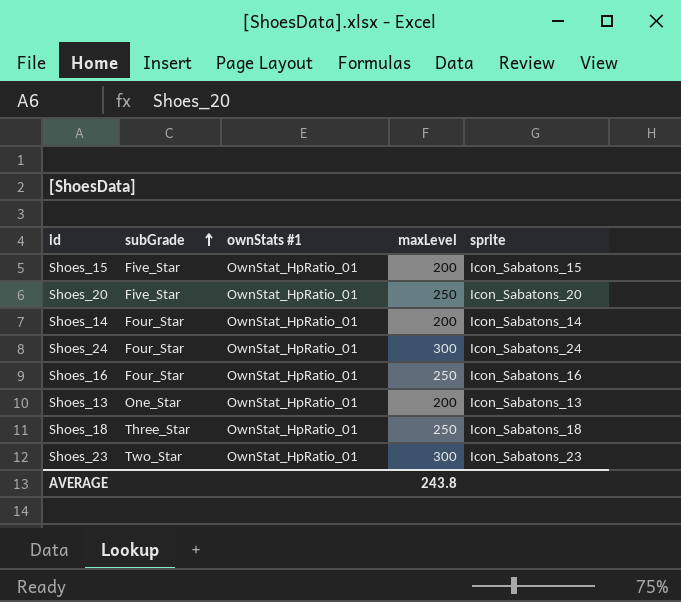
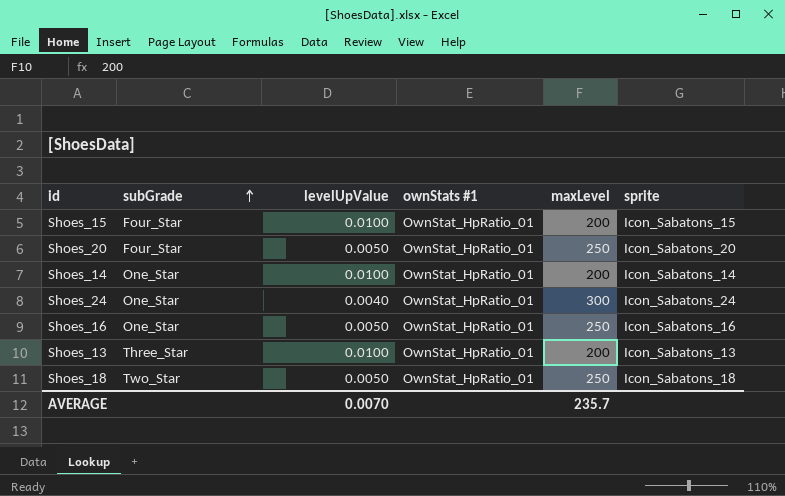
column levelUpValue | position: none -> 3
row Shoes_23: Two_Star | OwnStat_HpRatio_01 | 300 | Icon_Sabatons_23 -> none
Shoes_15 | subGrade: Five_Star -> Four_Star
Shoes_20 | subGrade: Five_Star -> Four_Star
Shoes_14 | subGrade: Four_Star -> One_Star
Shoes_24 | subGrade: Four_Star -> One_Star
Shoes_16 | subGrade: Four_Star -> One_Star
Shoes_13 | subGrade: One_Star -> Three_Star
Shoes_18 | subGrade: Three_Star -> Two_Star
AVERAGE | maxLevel: 243.8 -> 235.7

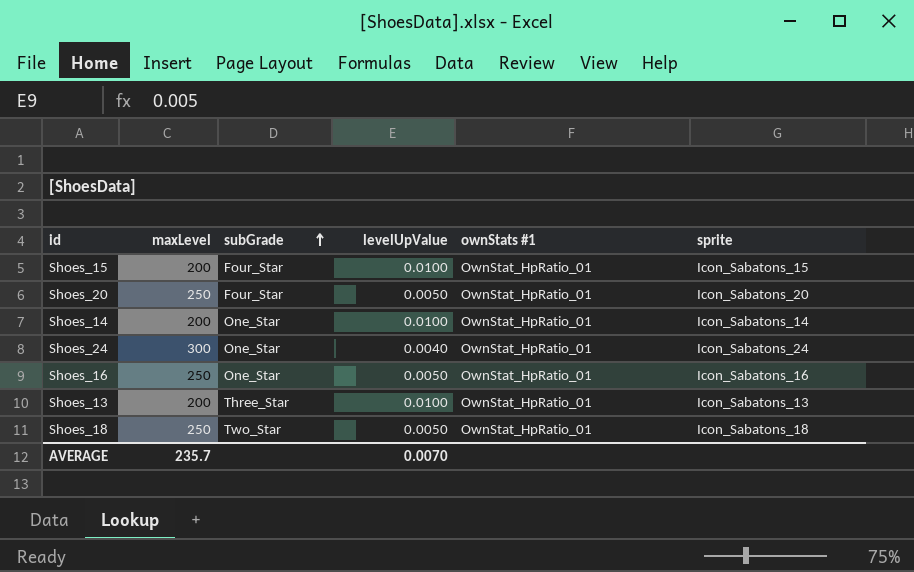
column maxLevel | position: 5 -> 2

